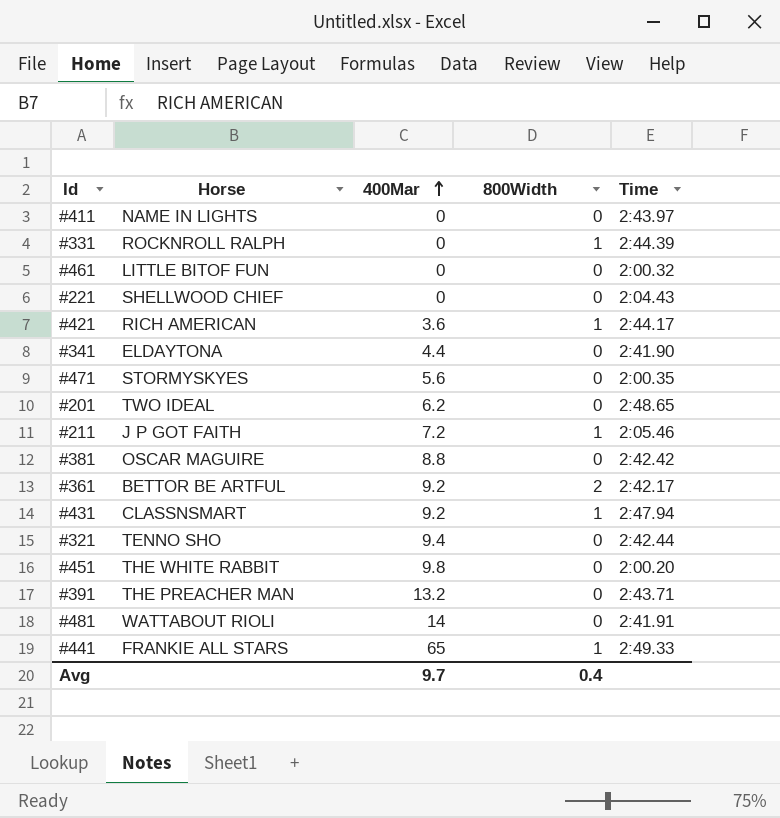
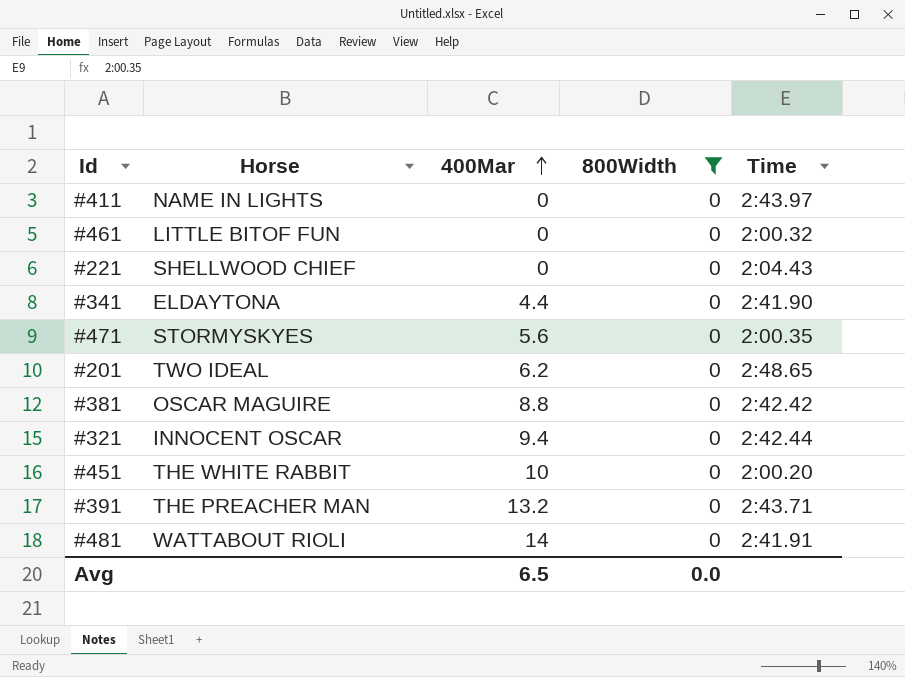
filter: none -> 800Width = 0
#321 | Horse: TENNO SHO -> INNOCENT OSCAR
#451 | 400Mar: 9.8 -> 10
Avg | 400Mar: 9.7 -> 6.5
Avg | 800Width: 0.4 -> 0.0

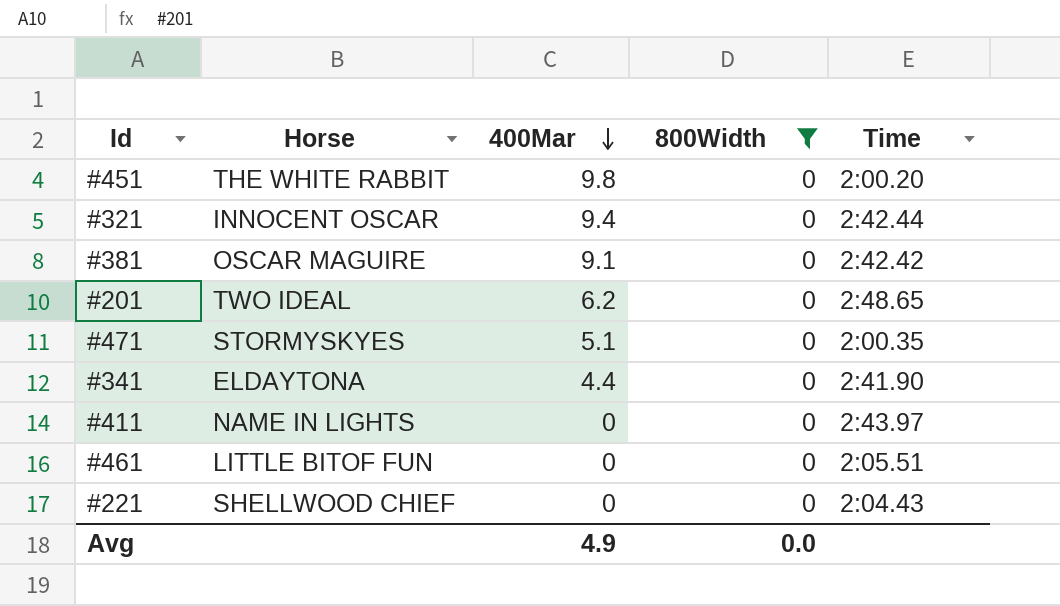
row order: 400Mar ascending -> 400Mar descending
row #391: THE PREACHER MAN | 13.2 | 0 | 2:43.71 -> none
row #481: WATTABOUT RIOLI | 14 | 0 | 2:41.91 -> none
#451 | 400Mar: 10 -> 9.8
#381 | 400Mar: 8.8 -> 9.1
#471 | 400Mar: 5.6 -> 5.1
#461 | Time: 2:00.32 -> 2:05.51
Avg | 400Mar: 6.5 -> 4.9

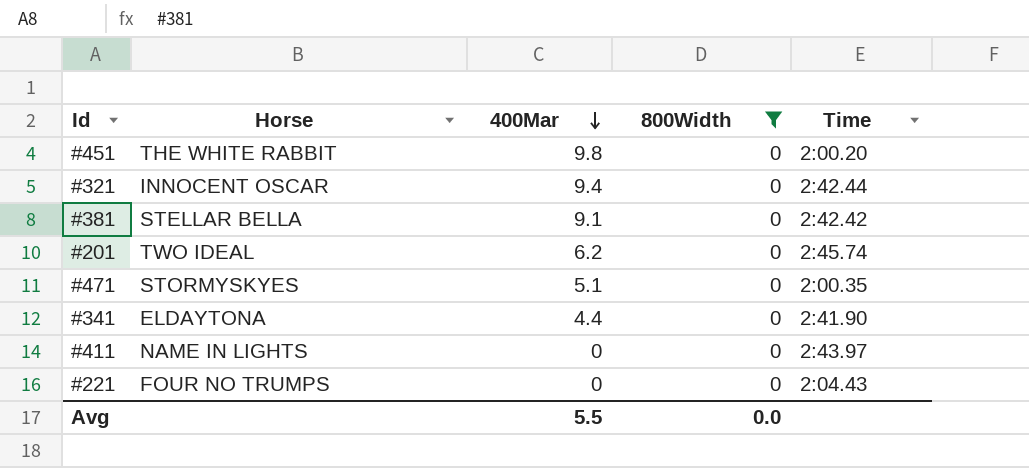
row #461: LITTLE BITOF FUN | 0 | 0 | 2:05.51 -> none
#381 | Horse: OSCAR MAGUIRE -> STELLAR BELLA
#201 | Time: 2:48.65 -> 2:45.74
#221 | Horse: SHELLWOOD CHIEF -> FOUR NO TRUMPS
Avg | 400Mar: 4.9 -> 5.5

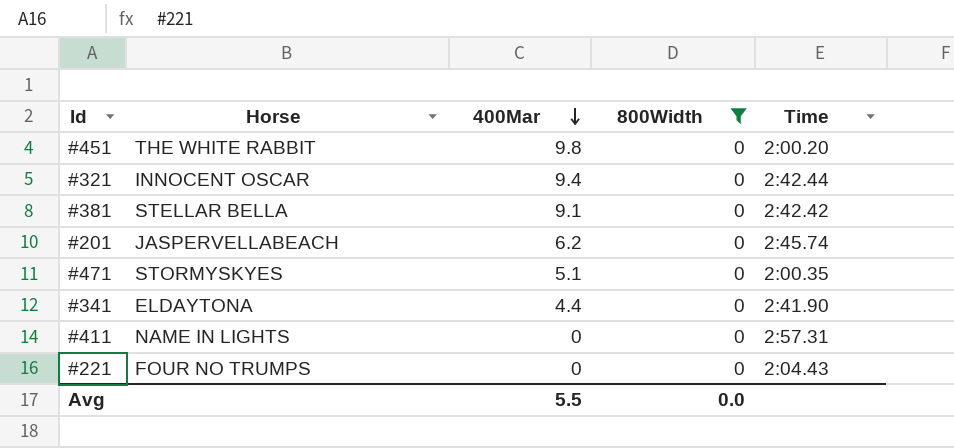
#201 | Horse: TWO IDEAL -> JASPERVELLABEACH
#411 | Time: 2:43.97 -> 2:57.31

